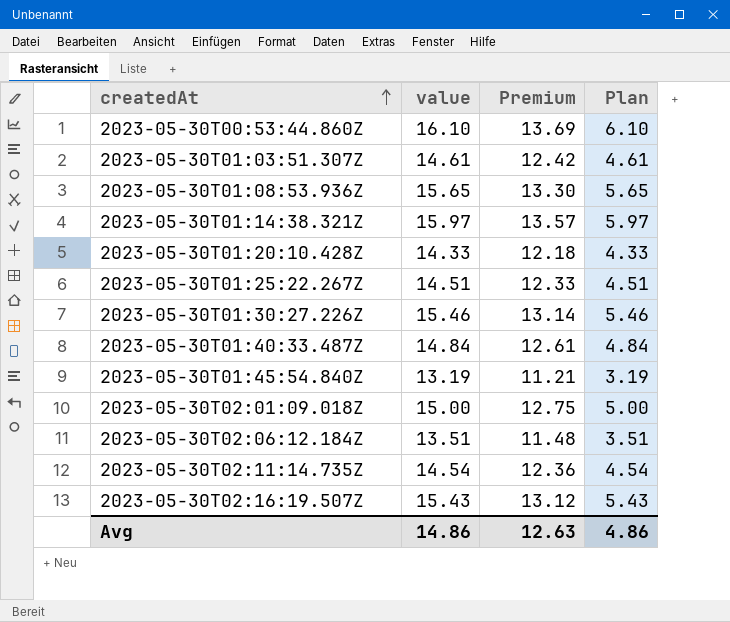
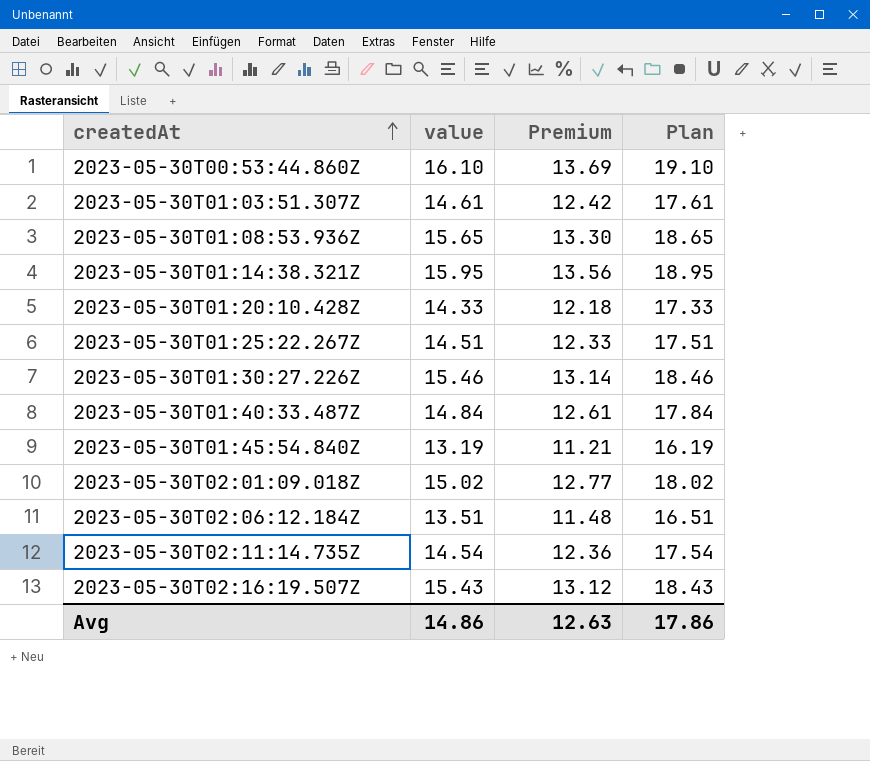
column Plan | formula: [value] - 10 -> [value] + 3
2023-05-30T01:14:38.321Z | value: 15.97 -> 15.95
2023-05-30T01:14:38.321Z | Premium: 13.57 -> 13.56
2023-05-30T02:01:09.018Z | value: 15.00 -> 15.02
2023-05-30T02:01:09.018Z | Premium: 12.75 -> 12.77
Avg | Plan: 4.86 -> 17.86

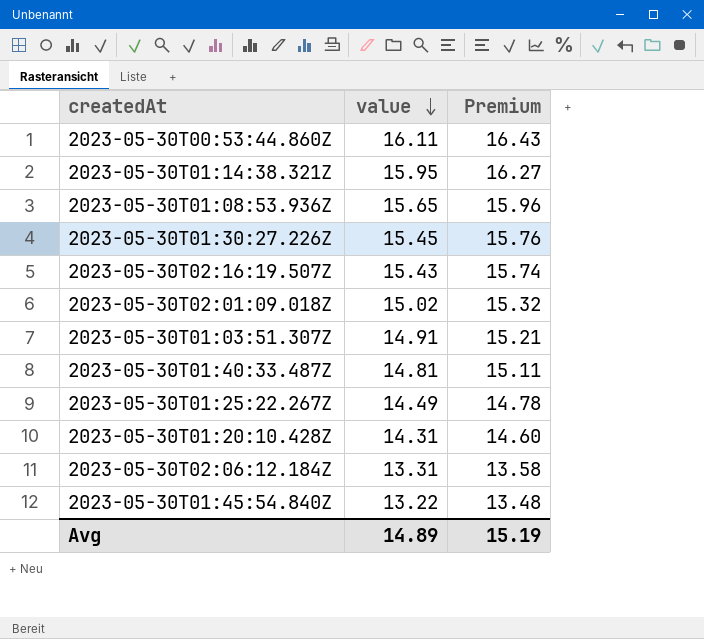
row order: createdAt ascending -> value descending
column Plan | formula: [value] + 3 -> none
column Premium | formula: [value] * 0.85 -> [value] * 1.02
row 2023-05-30T02:11:14.735Z: 14.54 | 12.36 | 17.54 -> none
2023-05-30T00:53:44.860Z | value: 16.10 -> 16.11
2023-05-30T01:30:27.226Z | value: 15.46 -> 15.45
2023-05-30T01:03:51.307Z | value: 14.61 -> 14.91
2023-05-30T01:40:33.487Z | value: 14.84 -> 14.81
2023-05-30T01:25:22.267Z | value: 14.51 -> 14.49
2023-05-30T01:20:10.428Z | value: 14.33 -> 14.31
2023-05-30T02:06:12.184Z | value: 13.51 -> 13.31
2023-05-30T01:45:54.840Z | value: 13.19 -> 13.22
Avg | value: 14.86 -> 14.89
Avg | Premium: 12.63 -> 15.19

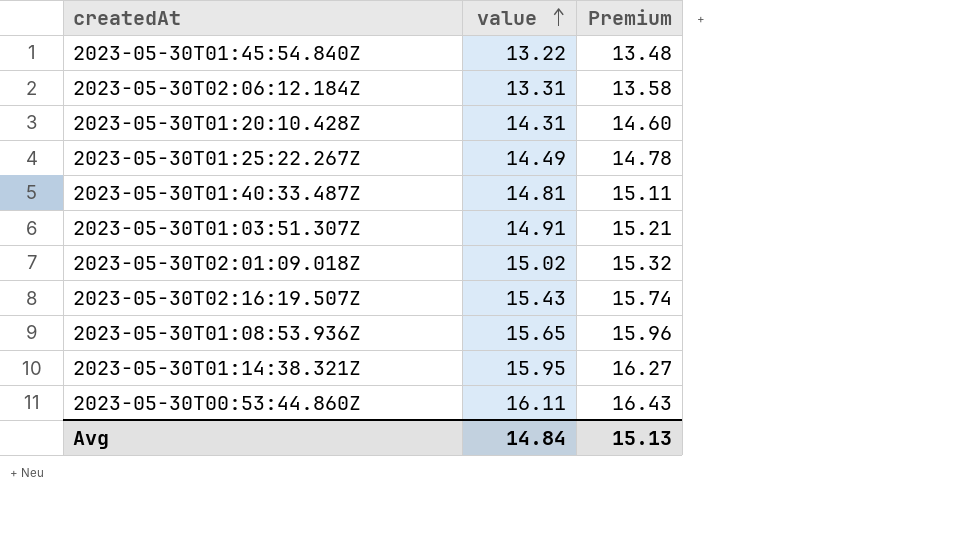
row order: value descending -> value ascending
row 2023-05-30T01:30:27.226Z: 15.45 | 15.76 -> none
Avg | value: 14.89 -> 14.84
Avg | Premium: 15.19 -> 15.13

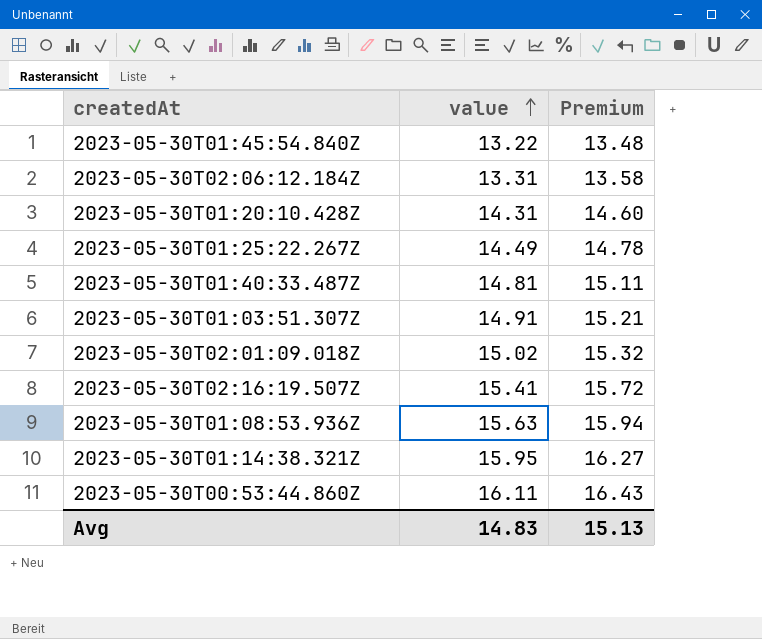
2023-05-30T02:16:19.507Z | value: 15.43 -> 15.41
2023-05-30T02:16:19.507Z | Premium: 15.74 -> 15.72
2023-05-30T01:08:53.936Z | value: 15.65 -> 15.63
2023-05-30T01:08:53.936Z | Premium: 15.96 -> 15.94
Avg | value: 14.84 -> 14.83

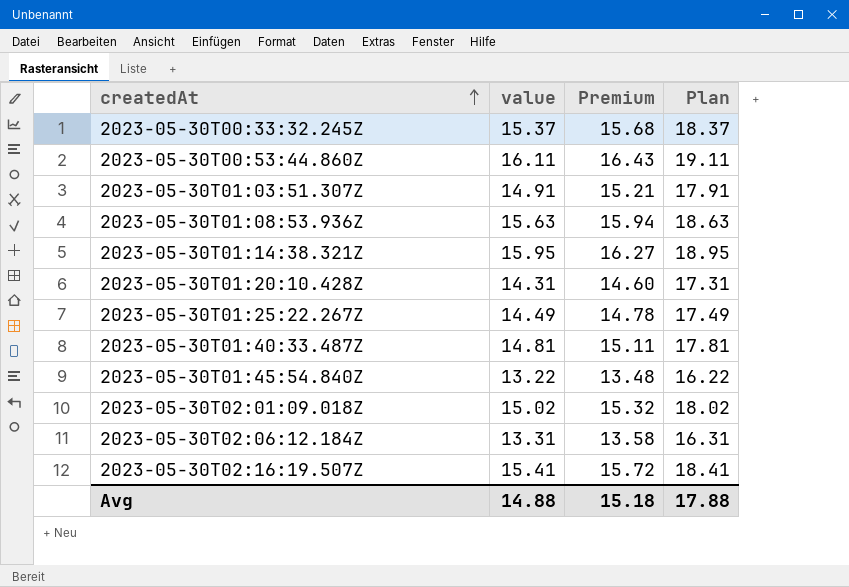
row order: value ascending -> createdAt ascending
column Plan | formula: none -> [value] + 3
row 2023-05-30T00:33:32.245Z: none -> 15.37 | 15.68 | 18.37
Avg | value: 14.83 -> 14.88
Avg | Premium: 15.13 -> 15.18

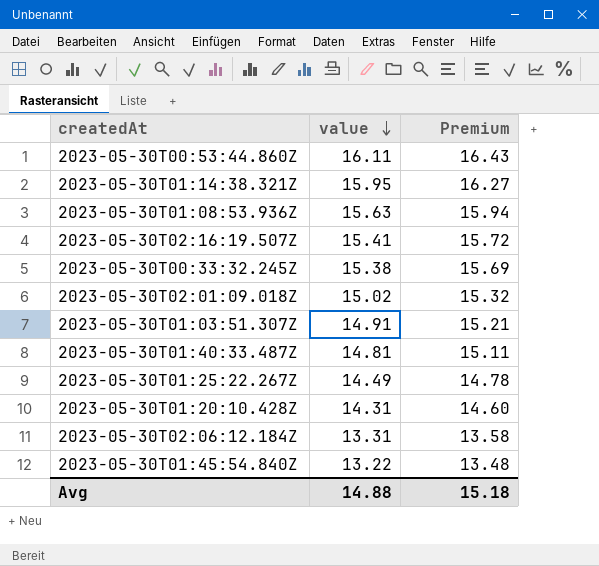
row order: createdAt ascending -> value descending
column Plan | formula: [value] + 3 -> none
2023-05-30T00:33:32.245Z | value: 15.37 -> 15.38
2023-05-30T00:33:32.245Z | Premium: 15.68 -> 15.69

